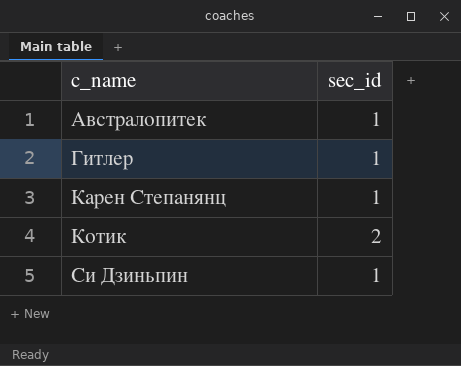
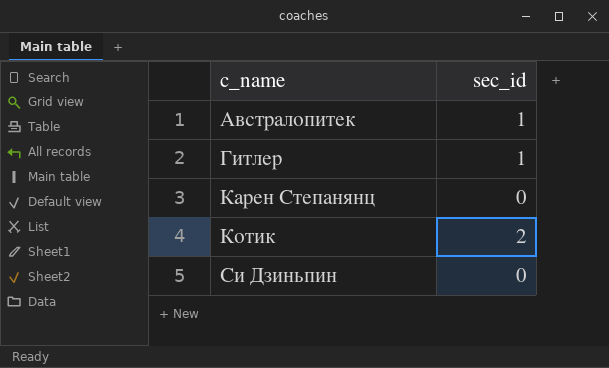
Карен Степанянц | sec_id: 1 -> 0
Си Дзиньпин | sec_id: 1 -> 0

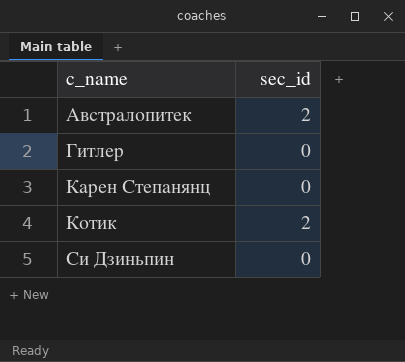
Австралопитек | sec_id: 1 -> 2
Гитлер | sec_id: 1 -> 0

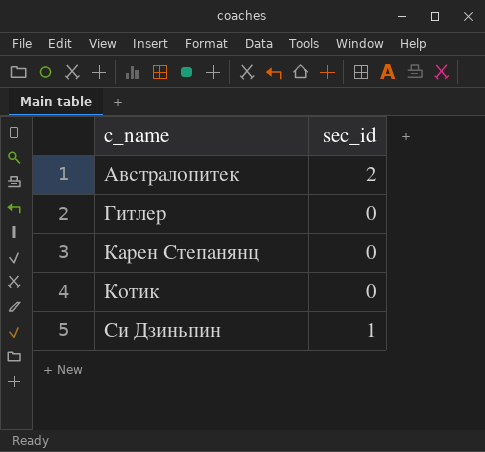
Котик | sec_id: 2 -> 0
Си Дзиньпин | sec_id: 0 -> 1

